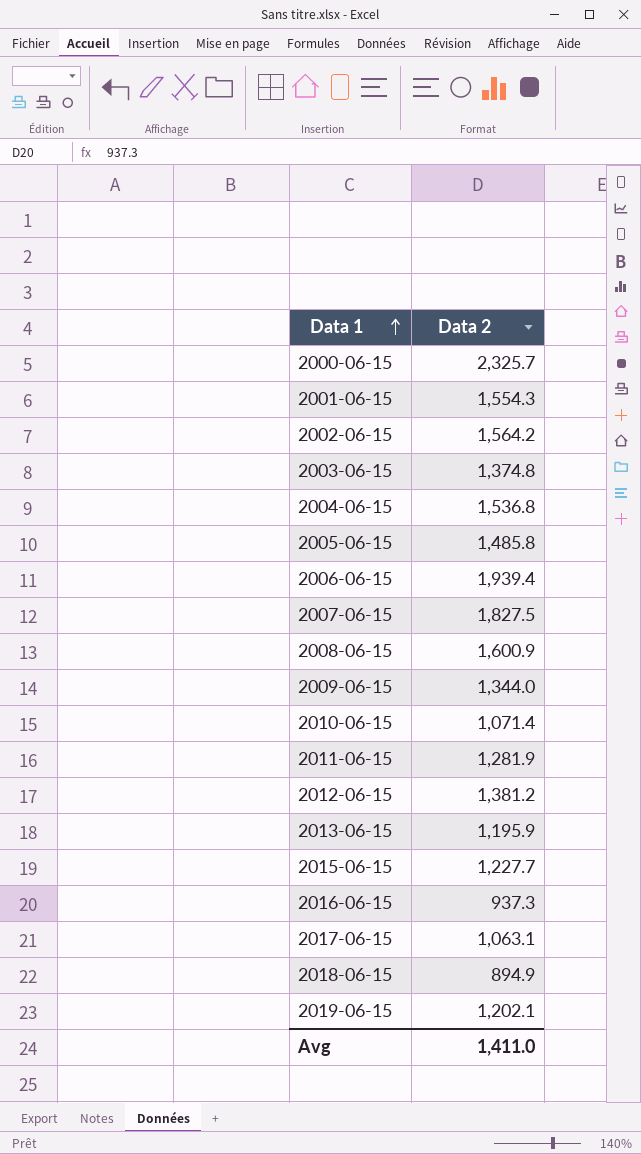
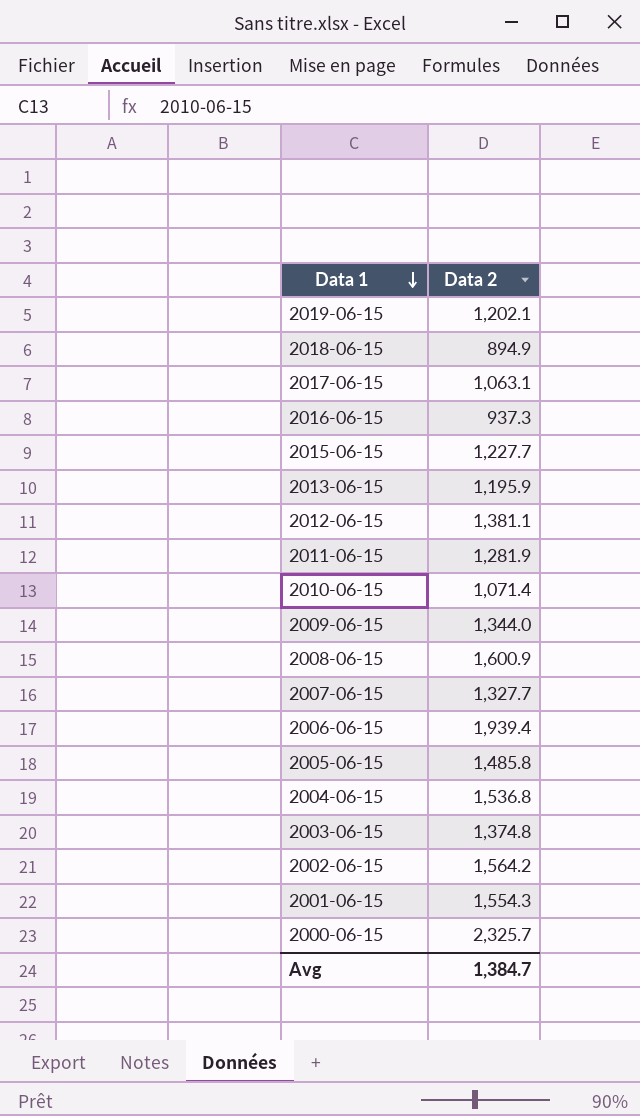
row order: Data 1 ascending -> Data 1 descending
2012-06-15 | Data 2: 1,381.2 -> 1,381.1
2007-06-15 | Data 2: 1,827.5 -> 1,327.7
Avg | Data 2: 1,411.0 -> 1,384.7

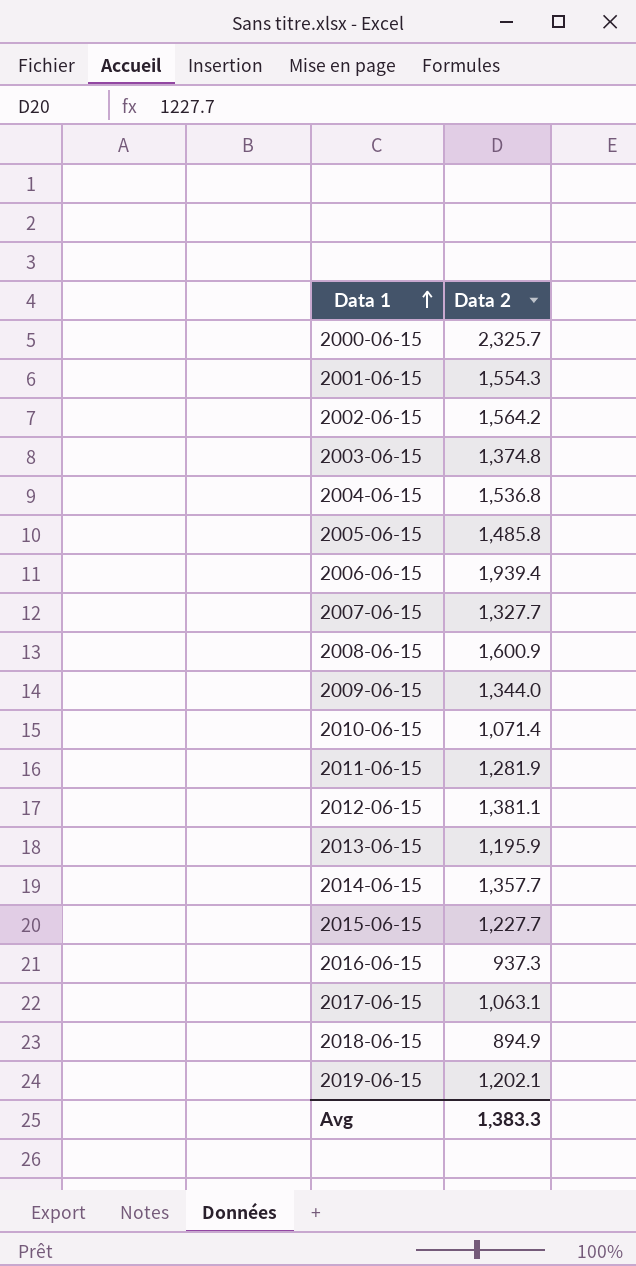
row order: Data 1 descending -> Data 1 ascending
row 2014-06-15: none -> 1,357.7
Avg | Data 2: 1,384.7 -> 1,383.3

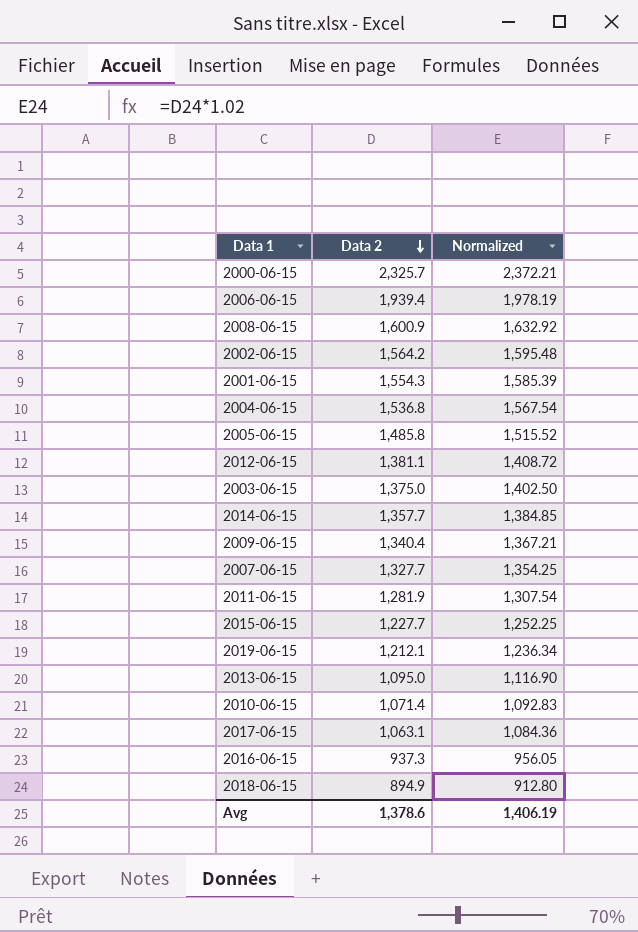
row order: Data 1 ascending -> Data 2 descending
column Normalized | formula: none -> [Data 2] * 1.02
2003-06-15 | Data 2: 1,374.8 -> 1,375.0
2009-06-15 | Data 2: 1,344.0 -> 1,340.4
2019-06-15 | Data 2: 1,202.1 -> 1,212.1
2013-06-15 | Data 2: 1,195.9 -> 1,095.0
Avg | Data 2: 1,383.3 -> 1,378.6

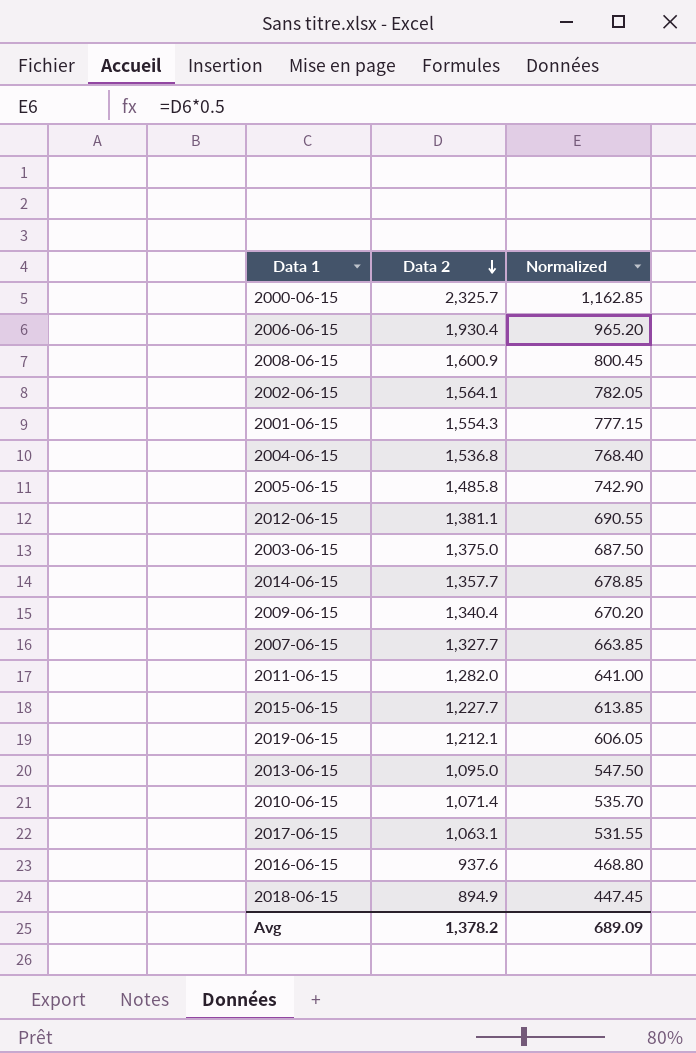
column Normalized | formula: [Data 2] * 1.02 -> [Data 2] * 0.5
2006-06-15 | Data 2: 1,939.4 -> 1,930.4
2002-06-15 | Data 2: 1,564.2 -> 1,564.1
2011-06-15 | Data 2: 1,281.9 -> 1,282.0
2016-06-15 | Data 2: 937.3 -> 937.6
Avg | Data 2: 1,378.6 -> 1,378.2
Avg | Normalized: 1,406.19 -> 689.09

